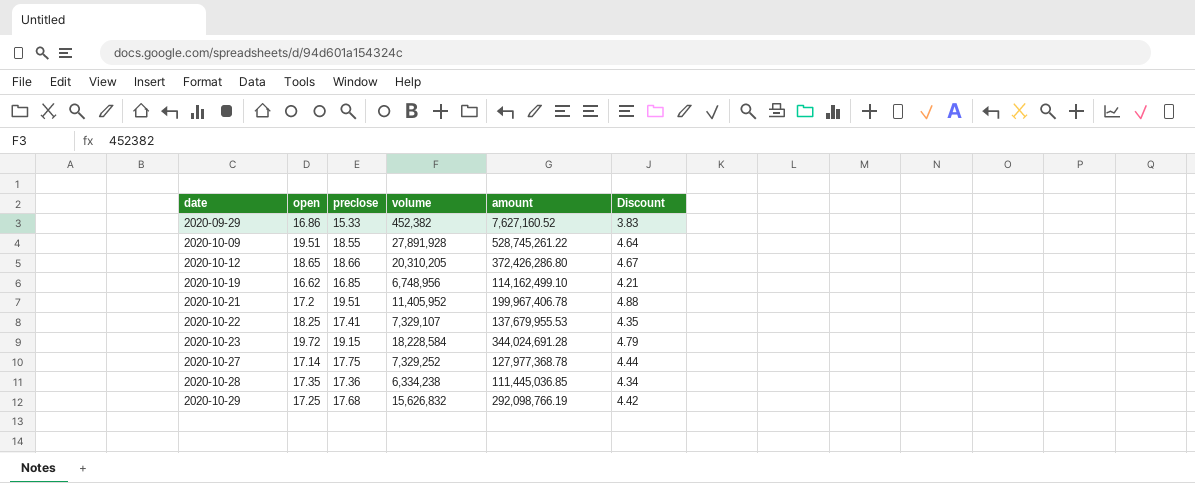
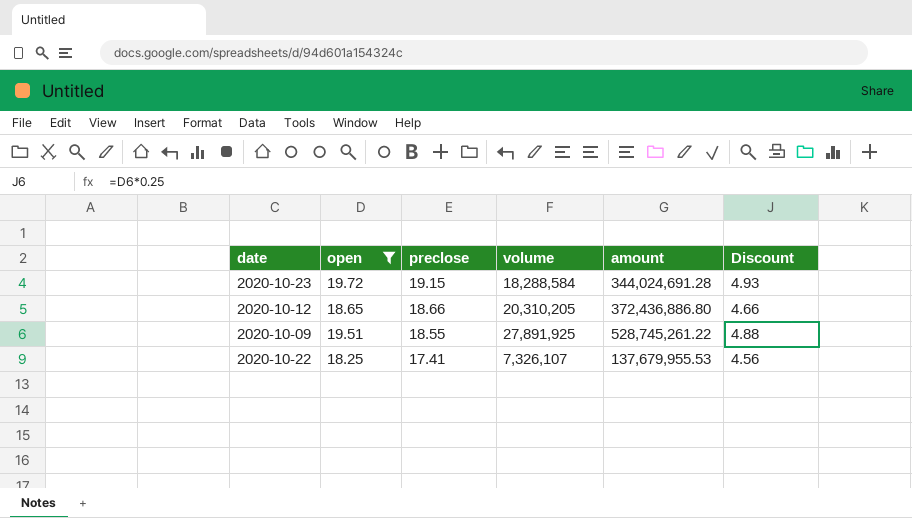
filter: none -> open >= 18.25
row order: date ascending -> preclose descending
column Discount | formula: [preclose] * 0.25 -> [open] * 0.25
2020-10-23 | volume: 18,228,584 -> 18,288,584
2020-10-12 | amount: 372,426,286.80 -> 372,436,886.80
2020-10-09 | volume: 27,891,928 -> 27,891,925
2020-10-22 | volume: 7,329,107 -> 7,326,107

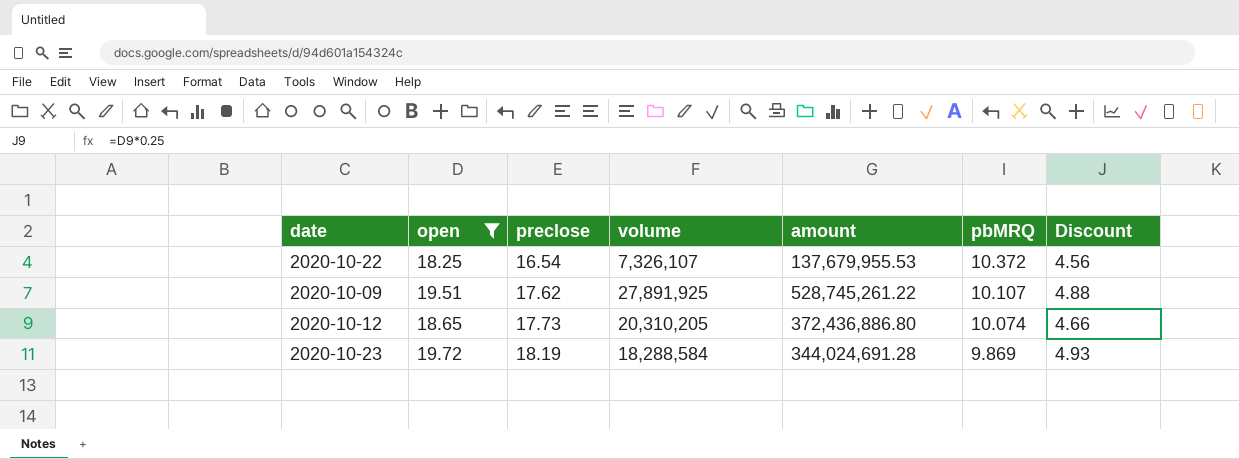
row order: preclose descending -> preclose ascending
column pbMRQ | position: none -> 6
2020-10-22 | preclose: 17.41 -> 16.54
2020-10-09 | preclose: 18.55 -> 17.62
2020-10-12 | preclose: 18.66 -> 17.73
2020-10-23 | preclose: 19.15 -> 18.19

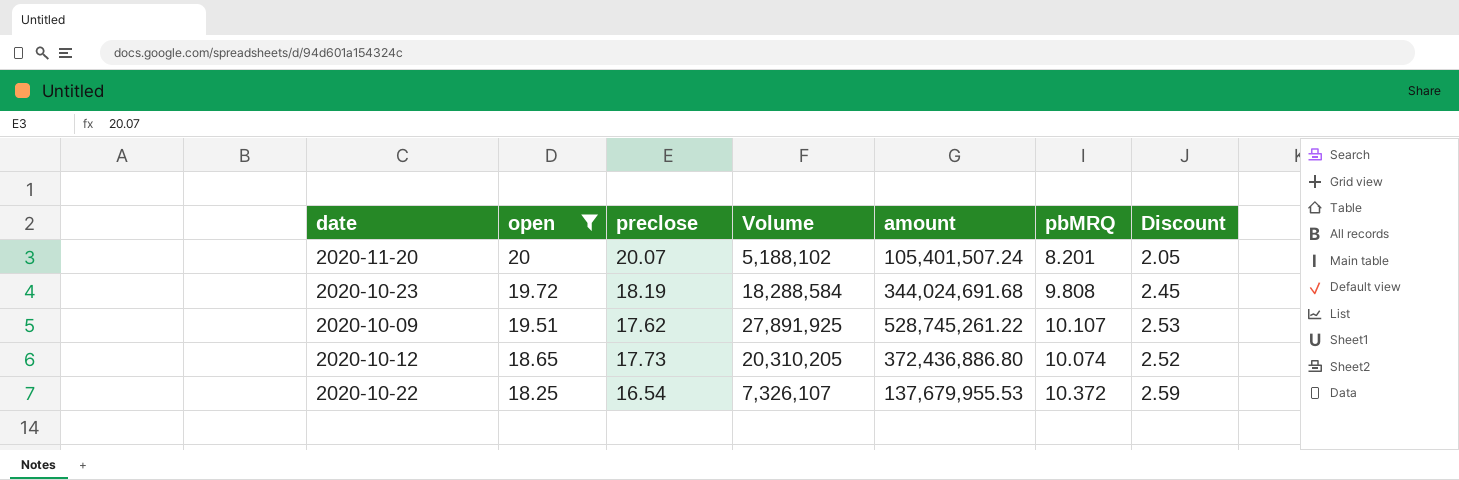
row order: preclose ascending -> open descending
column name: volume -> Volume
column Discount | formula: [open] * 0.25 -> [pbMRQ] * 0.25
row 2020-11-20: none -> 20 | 20.07 | 5,188,102 | 105,401,507.24 | 8.201 | 2.05
2020-10-23 | amount: 344,024,691.28 -> 344,024,691.68
2020-10-23 | pbMRQ: 9.869 -> 9.808

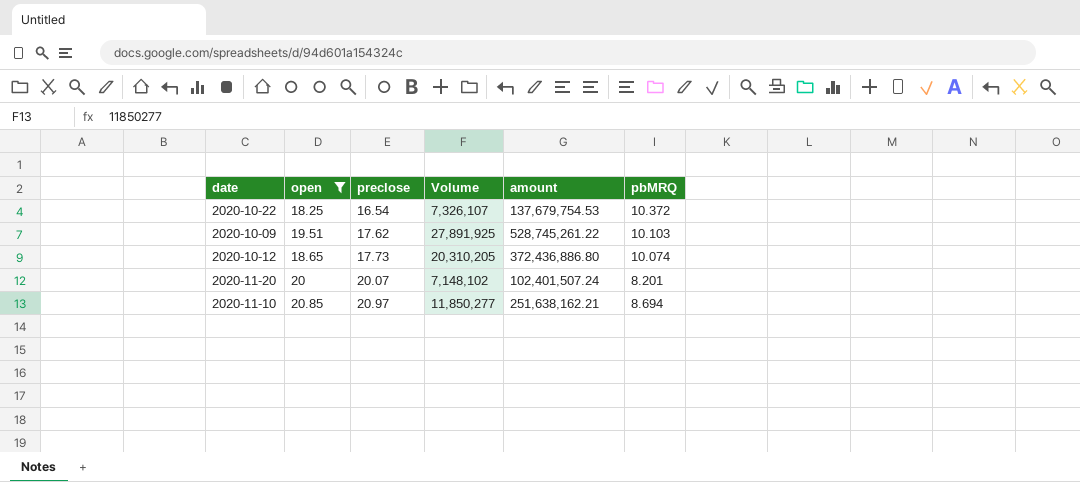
row order: open descending -> preclose ascending
column Discount | formula: [pbMRQ] * 0.25 -> none
row 2020-10-23: 19.72 | 18.19 | 18,288,584 | 344,024,691.68 | 9.808 | 2.45 -> none
2020-10-22 | amount: 137,679,955.53 -> 137,679,754.53
2020-10-09 | pbMRQ: 10.107 -> 10.103
2020-11-20 | Volume: 5,188,102 -> 7,148,102
2020-11-20 | amount: 105,401,507.24 -> 102,401,507.24
row 2020-11-10: none -> 20.85 | 20.97 | 11,850,277 | 251,638,162.21 | 8.694

